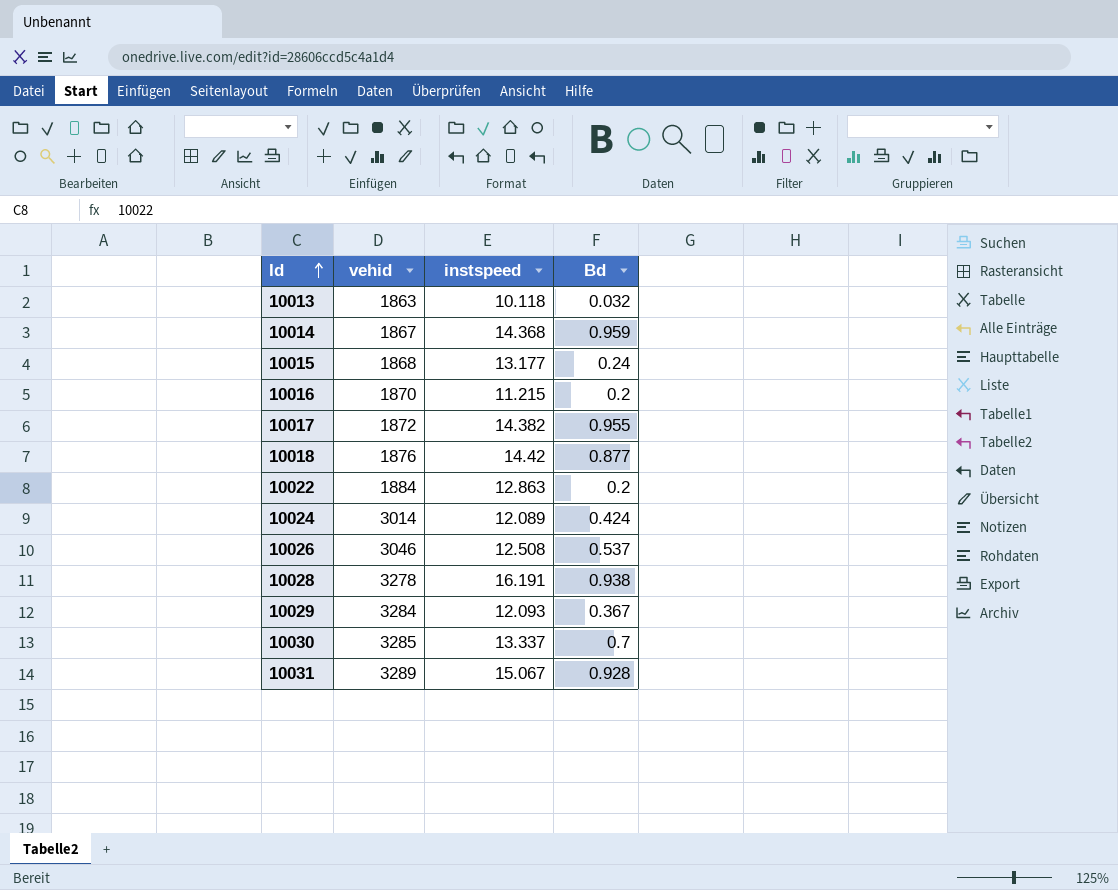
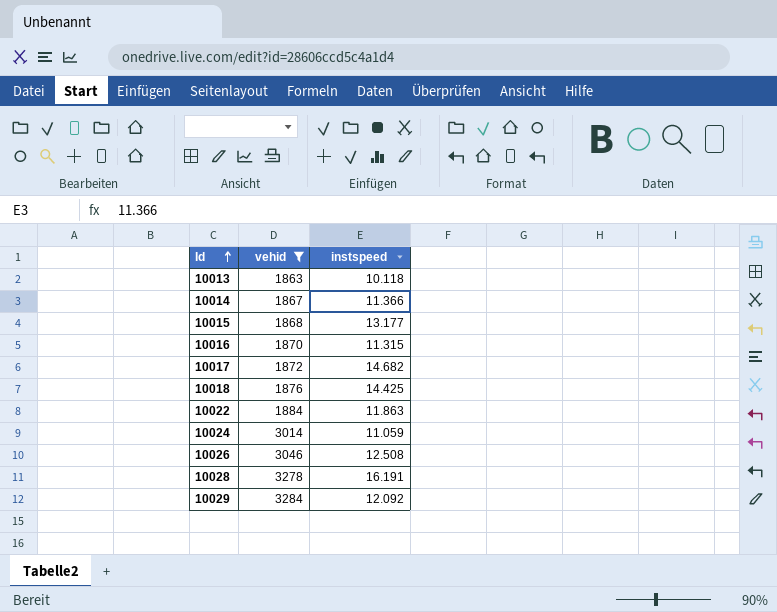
filter: none -> vehid <= 3284
column Bd | position: 4 -> none
10014 | instspeed: 14.368 -> 11.366
10016 | instspeed: 11.215 -> 11.315
10017 | instspeed: 14.382 -> 14.682
10018 | instspeed: 14.42 -> 14.425
10022 | instspeed: 12.863 -> 11.863
10024 | instspeed: 12.089 -> 11.059
10029 | instspeed: 12.093 -> 12.092

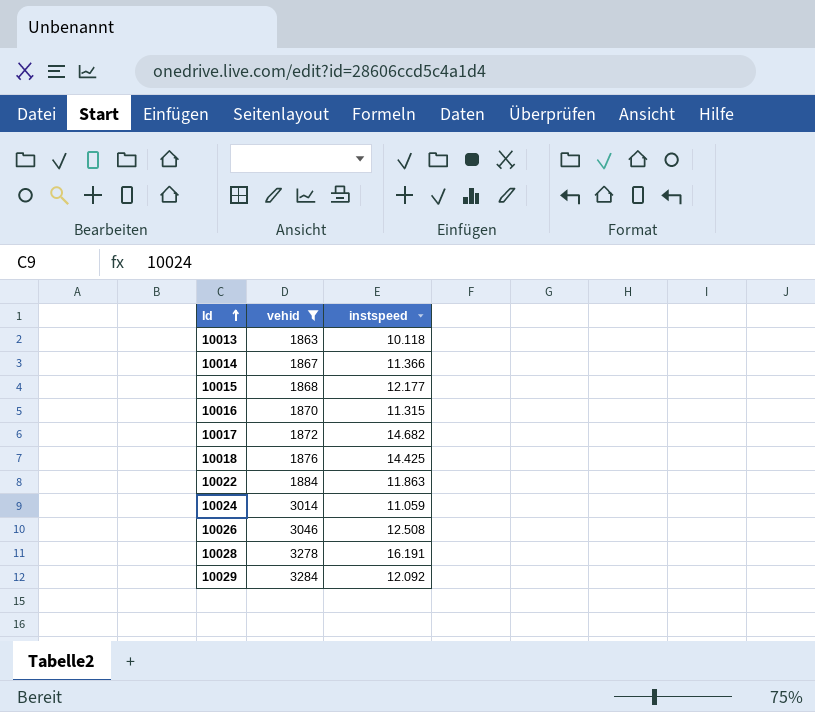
10015 | instspeed: 13.177 -> 12.177

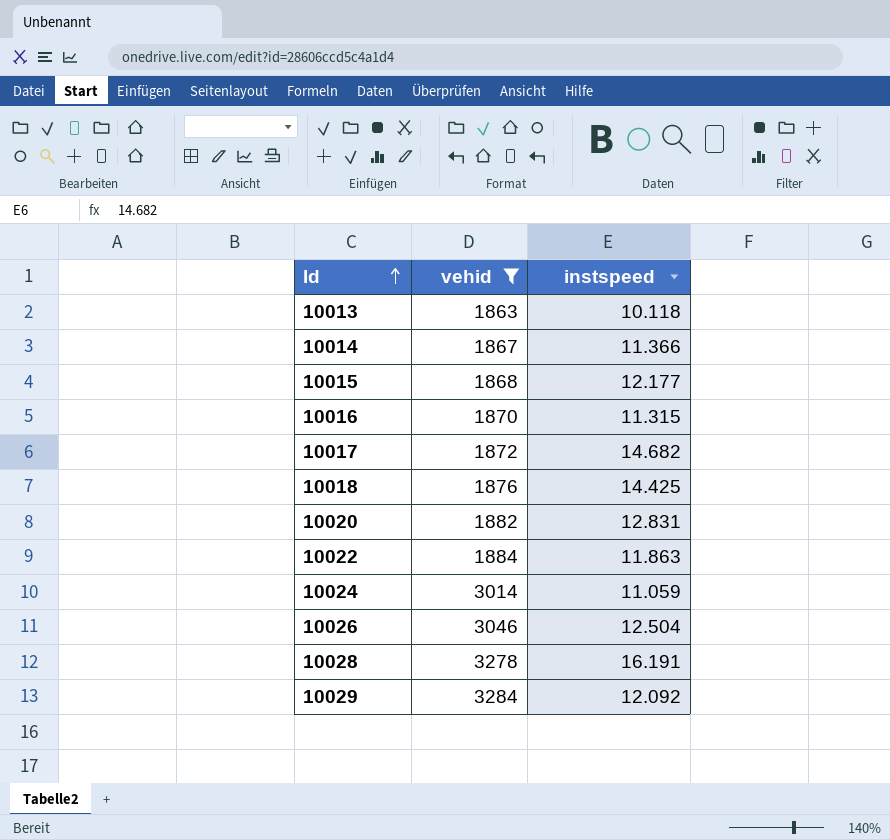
row 10020: none -> 1882 | 12.831
10026 | instspeed: 12.508 -> 12.504

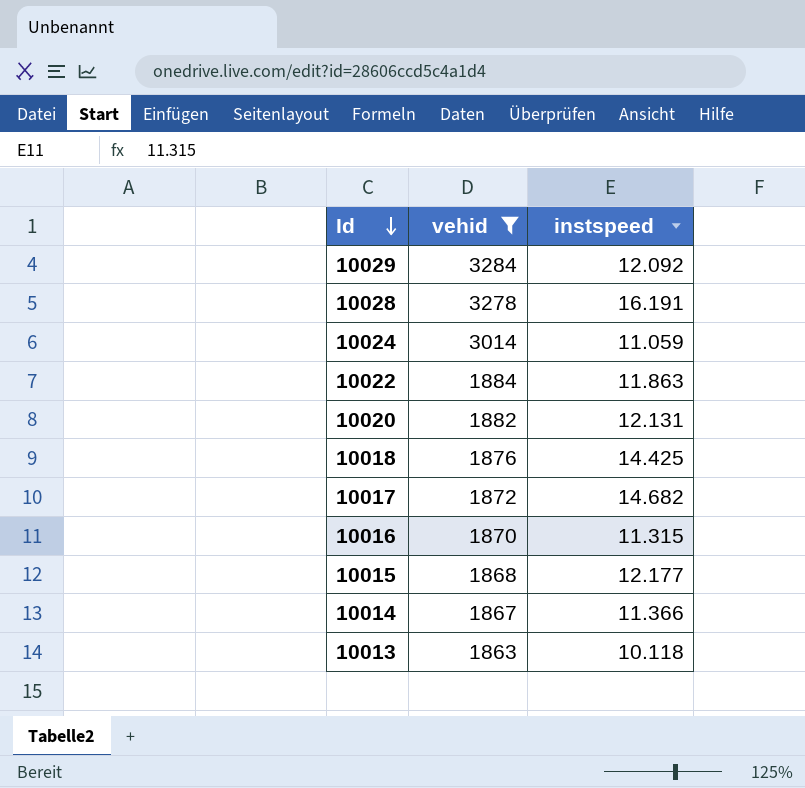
row order: Id ascending -> Id descending
row 10026: 3046 | 12.504 -> none
10020 | instspeed: 12.831 -> 12.131

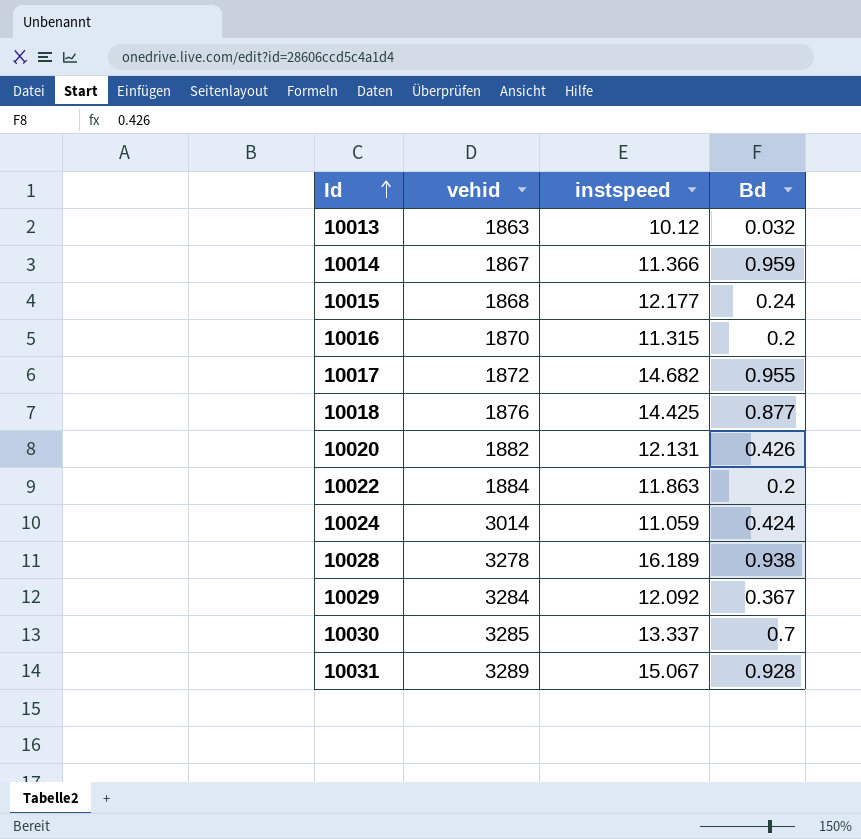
filter: vehid <= 3284 -> none
row order: Id descending -> Id ascending
column Bd | position: none -> 4
10013 | instspeed: 10.118 -> 10.12
10028 | instspeed: 16.191 -> 16.189

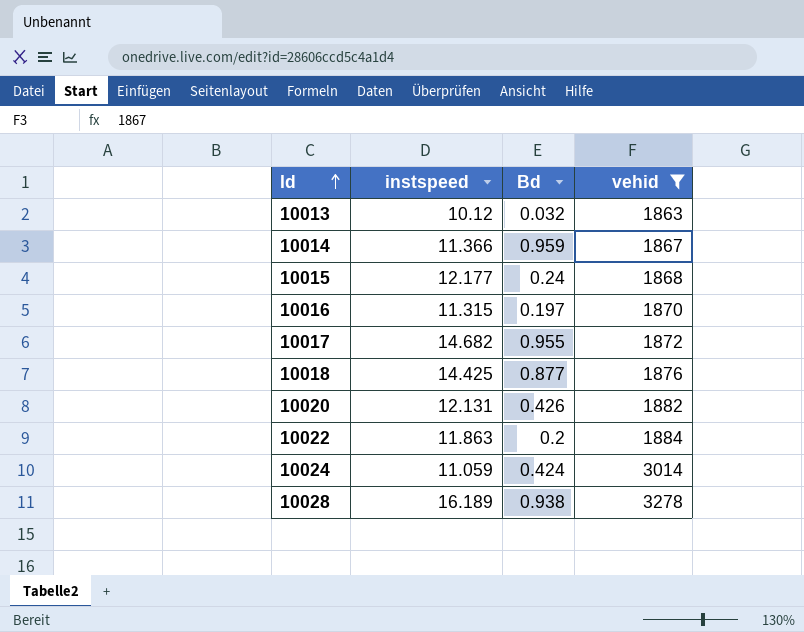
filter: none -> vehid <= 3278
column vehid | position: 2 -> 4
10016 | Bd: 0.2 -> 0.197

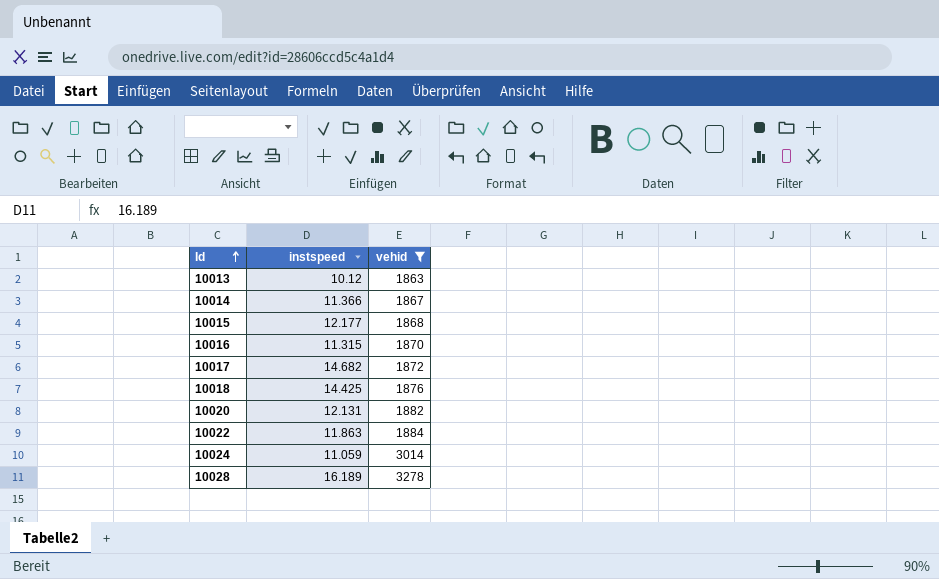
column Bd | position: 3 -> none

